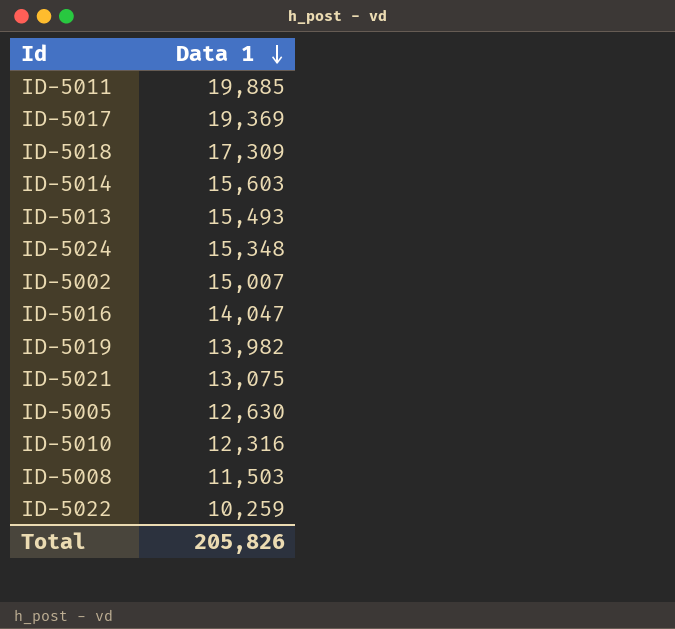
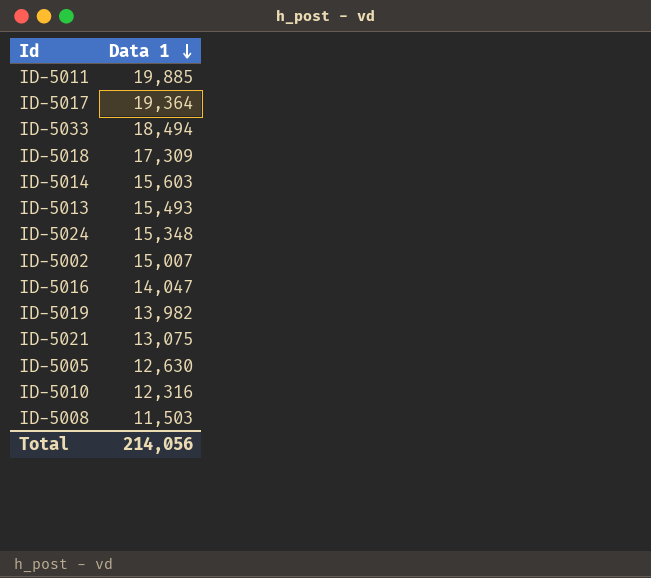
row ID-5022: 10,259 -> none
ID-5017 | Data 1: 19,369 -> 19,364
row ID-5033: none -> 18,494
Total | Data 1: 205,826 -> 214,056

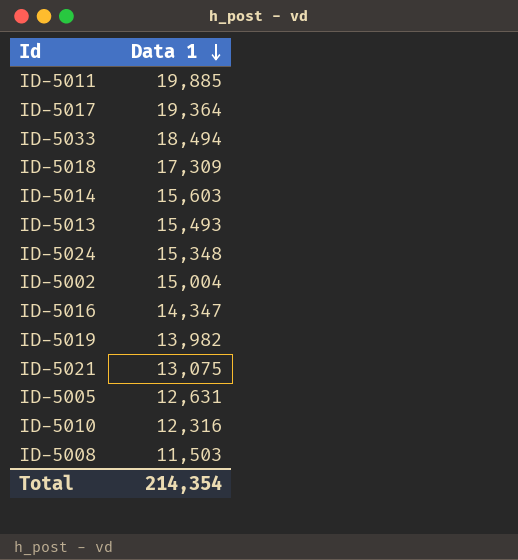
ID-5002 | Data 1: 15,007 -> 15,004
ID-5016 | Data 1: 14,047 -> 14,347
ID-5005 | Data 1: 12,630 -> 12,631
Total | Data 1: 214,056 -> 214,354

